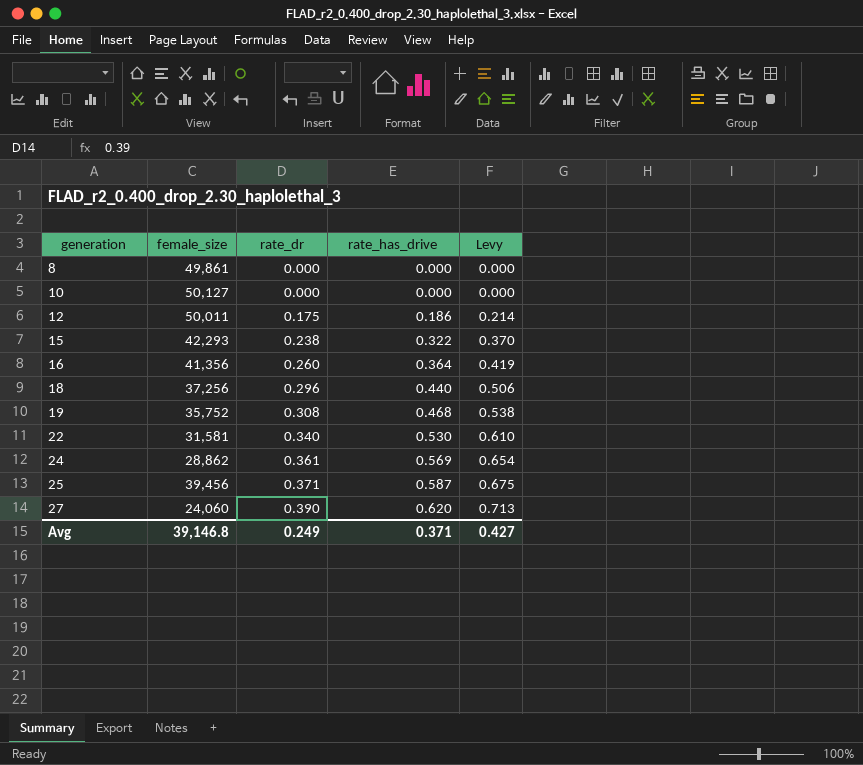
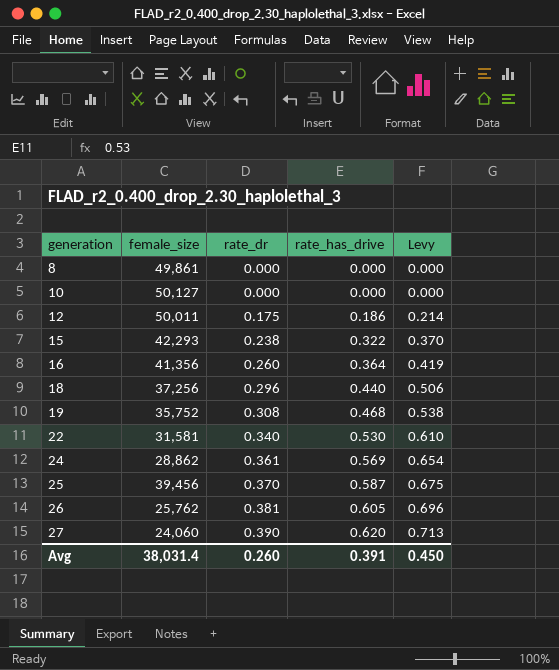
25 | rate_dr: 0.371 -> 0.370
row 26: none -> 25,762 | 0.381 | 0.605 | 0.696
Avg | female_size: 39,146.8 -> 38,031.4
Avg | rate_dr: 0.249 -> 0.260
Avg | rate_has_drive: 0.371 -> 0.391
Avg | Levy: 0.427 -> 0.450

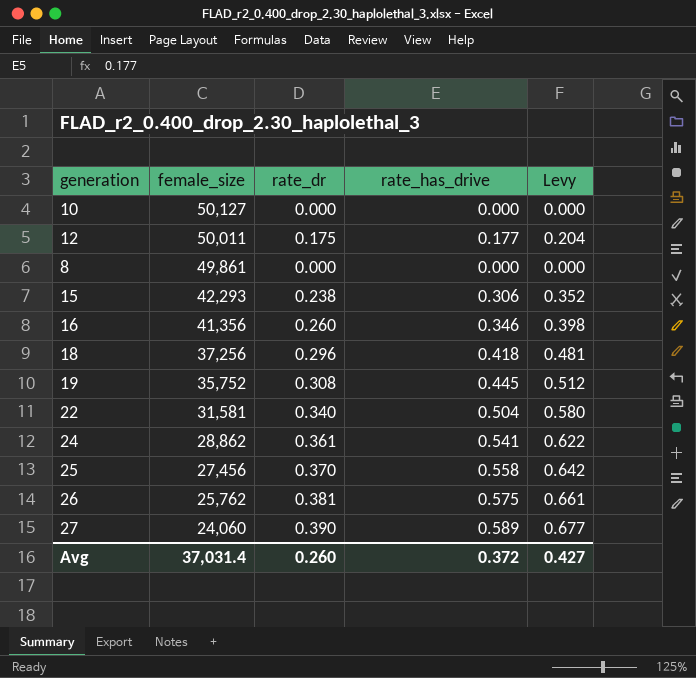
row order: generation ascending -> female_size descending
12 | rate_has_drive: 0.186 -> 0.177
12 | Levy: 0.214 -> 0.204
15 | rate_has_drive: 0.322 -> 0.306
15 | Levy: 0.370 -> 0.352
16 | rate_has_drive: 0.364 -> 0.346
16 | Levy: 0.419 -> 0.398
18 | rate_has_drive: 0.440 -> 0.418
18 | Levy: 0.506 -> 0.481
19 | rate_has_drive: 0.468 -> 0.445
19 | Levy: 0.538 -> 0.512
22 | rate_has_drive: 0.530 -> 0.504
22 | Levy: 0.610 -> 0.580
24 | rate_has_drive: 0.569 -> 0.541
24 | Levy: 0.654 -> 0.622
25 | female_size: 39,456 -> 27,456
25 | rate_has_drive: 0.587 -> 0.558
25 | Levy: 0.675 -> 0.642
26 | rate_has_drive: 0.605 -> 0.575
26 | Levy: 0.696 -> 0.661
27 | rate_has_drive: 0.620 -> 0.589
27 | Levy: 0.713 -> 0.677
Avg | female_size: 38,031.4 -> 37,031.4
Avg | rate_has_drive: 0.391 -> 0.372
Avg | Levy: 0.450 -> 0.427

